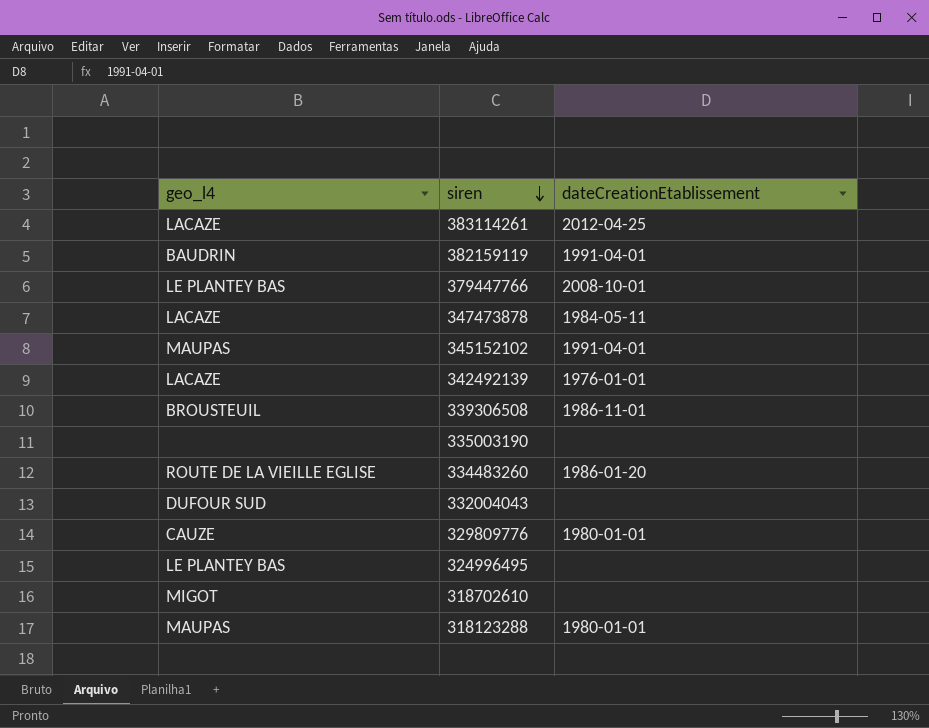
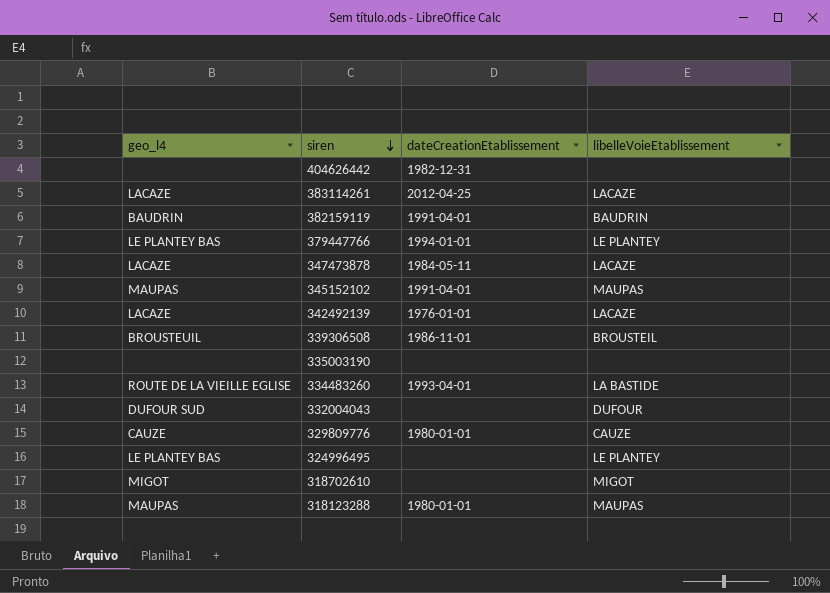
column libelleVoieEtablissement | position: none -> 4
row 404626442: none -> none | 1982-12-31 | none
379447766 | dateCreationEtablissement: 2008-10-01 -> 1994-01-01
334483260 | dateCreationEtablissement: 1986-01-20 -> 1993-04-01

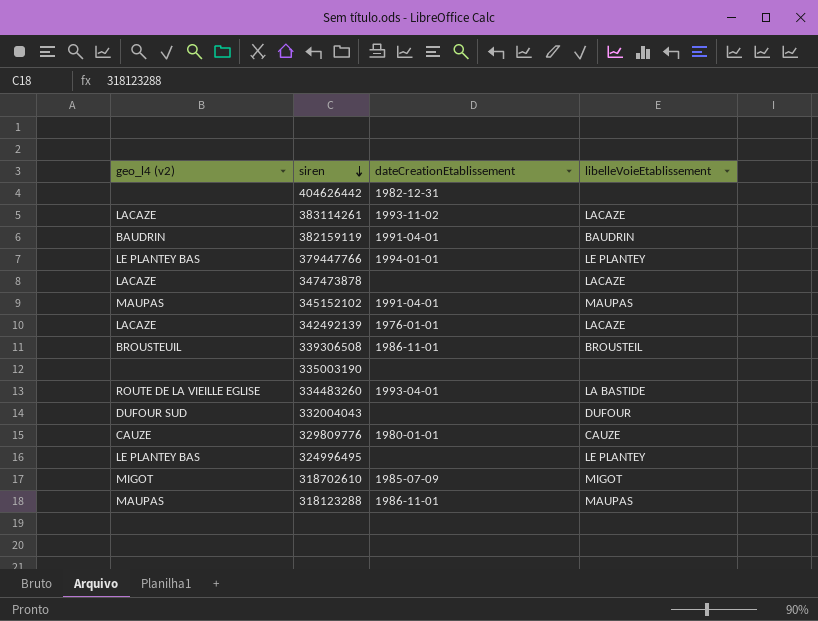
column name: geo_l4 -> geo_l4 (v2)
383114261 | dateCreationEtablissement: 2012-04-25 -> 1993-11-02
347473878 | dateCreationEtablissement: 1984-05-11 -> none
318702610 | dateCreationEtablissement: none -> 1985-07-09
318123288 | dateCreationEtablissement: 1980-01-01 -> 1986-11-01

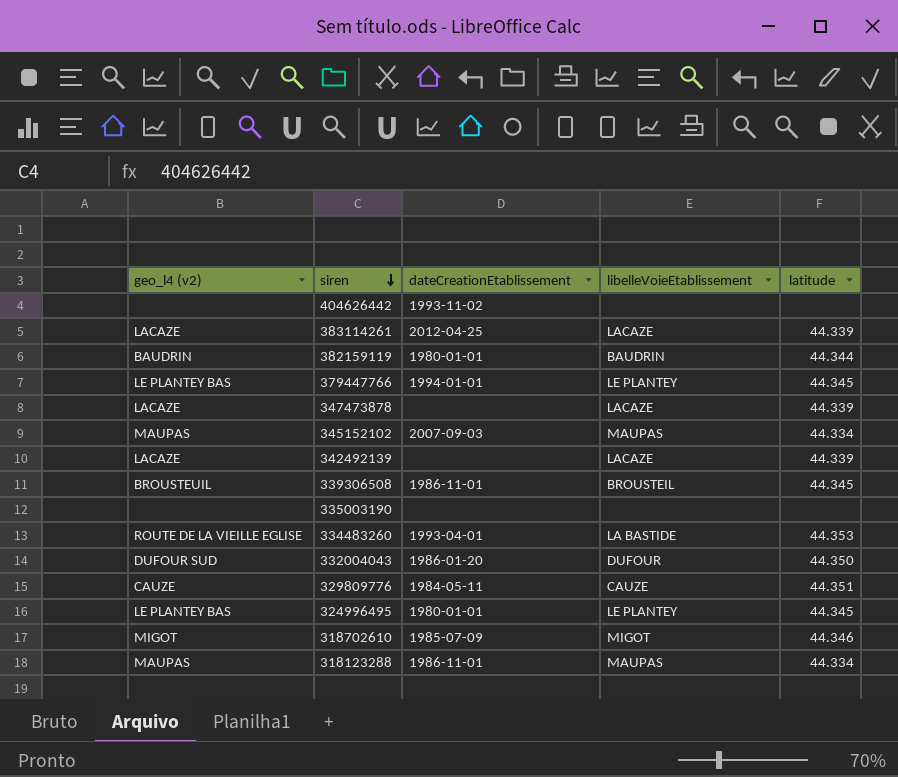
column latitude | position: none -> 5
404626442 | dateCreationEtablissement: 1982-12-31 -> 1993-11-02
383114261 | dateCreationEtablissement: 1993-11-02 -> 2012-04-25
382159119 | dateCreationEtablissement: 1991-04-01 -> 1980-01-01
345152102 | dateCreationEtablissement: 1991-04-01 -> 2007-09-03
342492139 | dateCreationEtablissement: 1976-01-01 -> none
332004043 | dateCreationEtablissement: none -> 1986-01-20
329809776 | dateCreationEtablissement: 1980-01-01 -> 1984-05-11
324996495 | dateCreationEtablissement: none -> 1980-01-01

